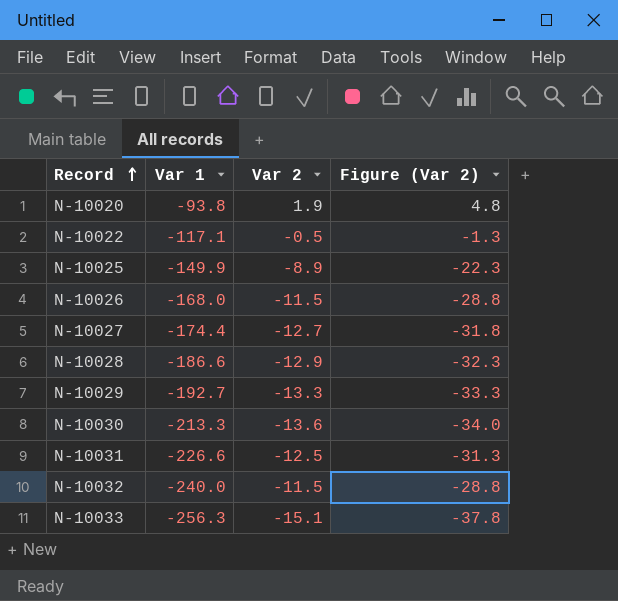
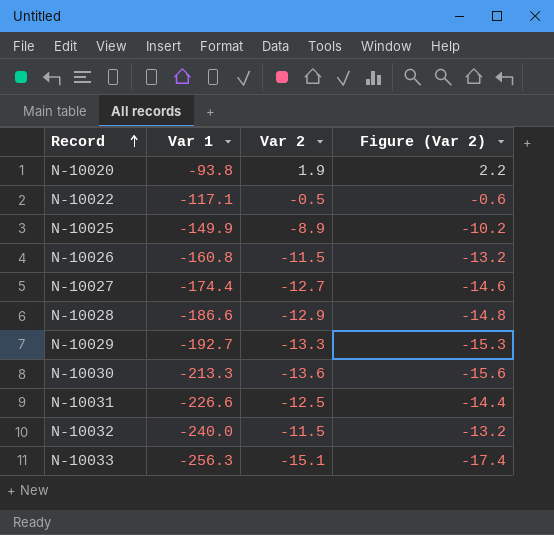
column Figure (Var 2) | formula: [Var 2] * 2.5 -> [Var 2] * 1.15
N-10026 | Var 1: -168.0 -> -160.8

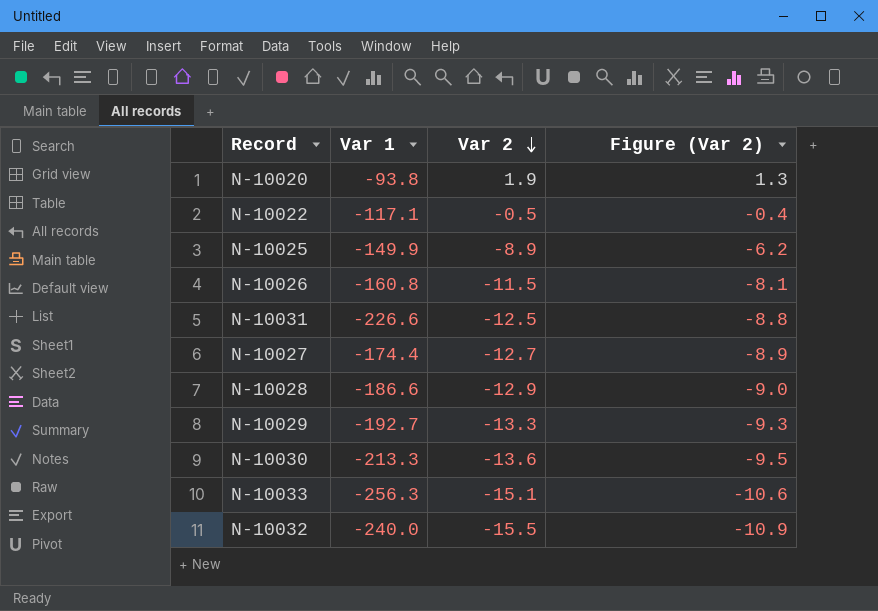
row order: Record ascending -> Var 2 descending
column Figure (Var 2) | formula: [Var 2] * 1.15 -> [Var 2] * 0.7
N-10032 | Var 2: -11.5 -> -15.5

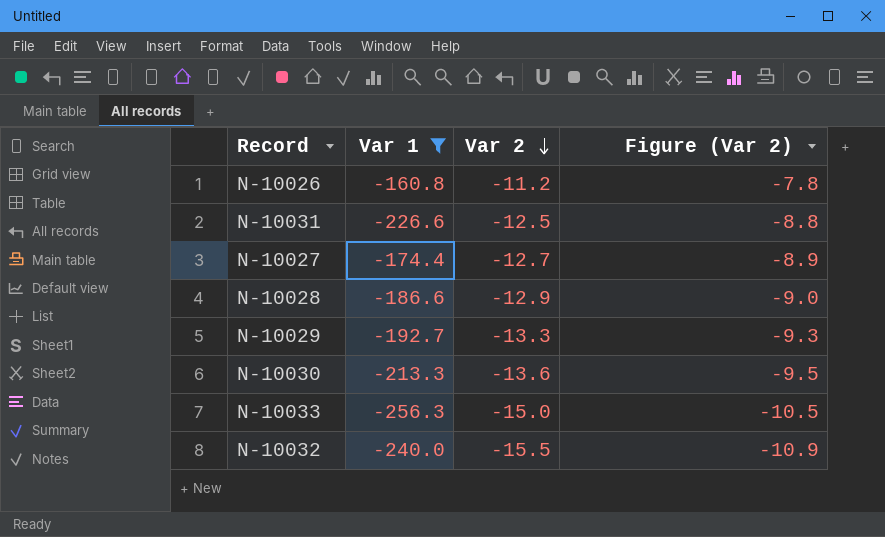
filter: none -> Var 1 <= -160.8
N-10026 | Var 2: -11.5 -> -11.2
N-10026 | Figure (Var 2): -8.1 -> -7.8
N-10033 | Var 2: -15.1 -> -15.0
N-10033 | Figure (Var 2): -10.6 -> -10.5

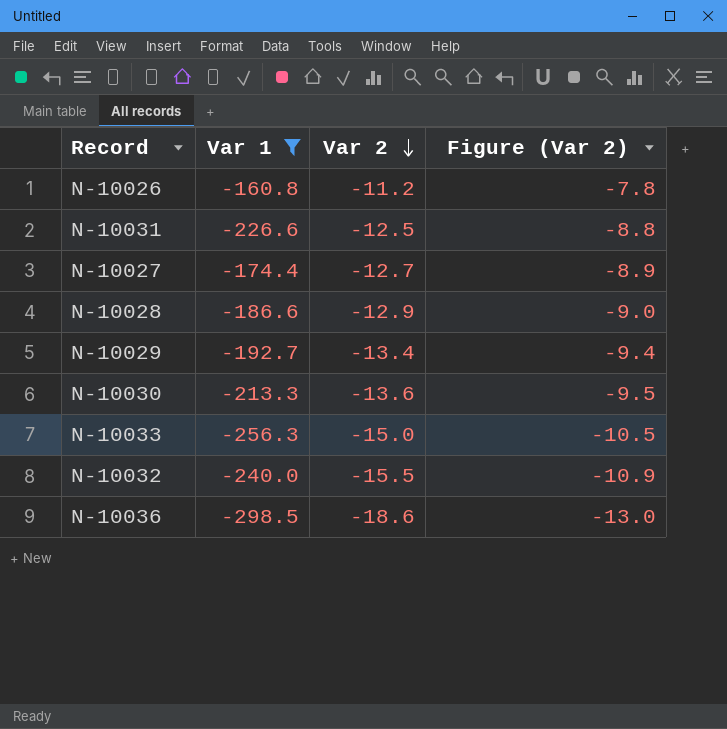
N-10029 | Var 2: -13.3 -> -13.4
N-10029 | Figure (Var 2): -9.3 -> -9.4
row N-10036: none -> -298.5 | -18.6 | -13.0

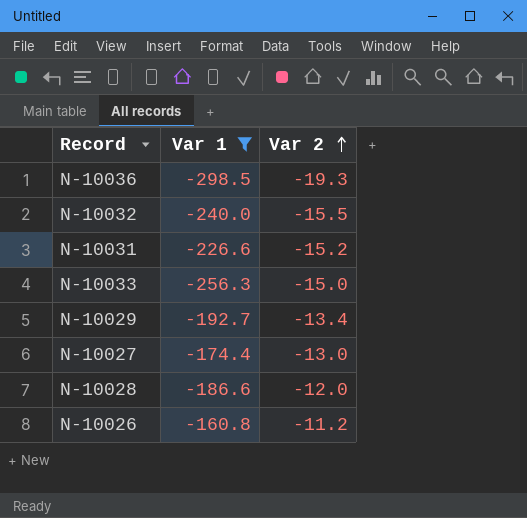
row order: Var 2 descending -> Var 2 ascending
column Figure (Var 2) | formula: [Var 2] * 0.7 -> none
row N-10030: -213.3 | -13.6 | -9.5 -> none
N-10036 | Var 2: -18.6 -> -19.3
N-10031 | Var 2: -12.5 -> -15.2
N-10027 | Var 2: -12.7 -> -13.0
N-10028 | Var 2: -12.9 -> -12.0

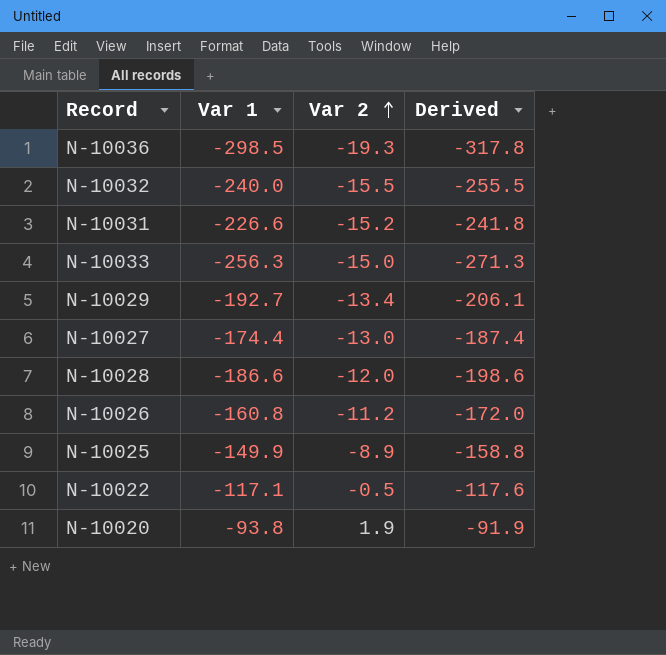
filter: Var 1 <= -160.8 -> none
column Derived | formula: none -> [Var 1] + [Var 2]

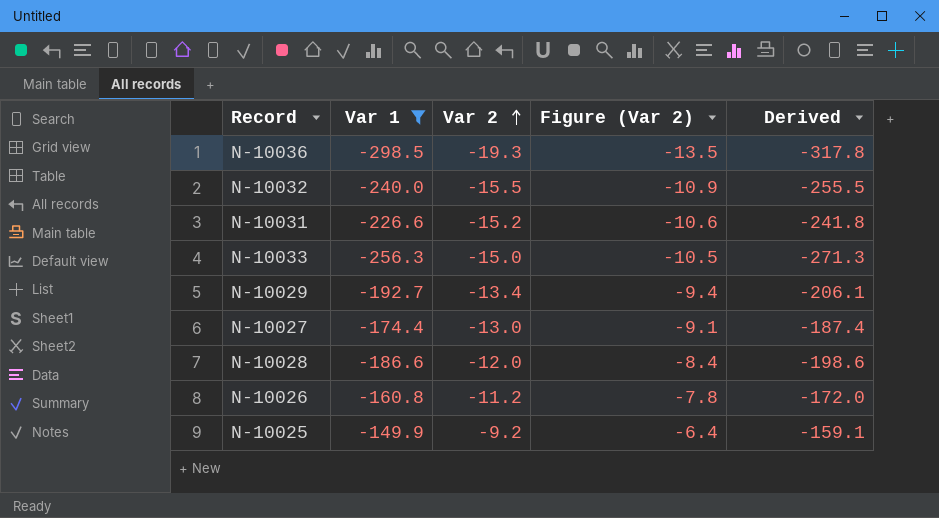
filter: none -> Var 1 <= -149.9
column Figure (Var 2) | formula: none -> [Var 2] * 0.7
N-10025 | Var 2: -8.9 -> -9.2
N-10025 | Derived: -158.8 -> -159.1

